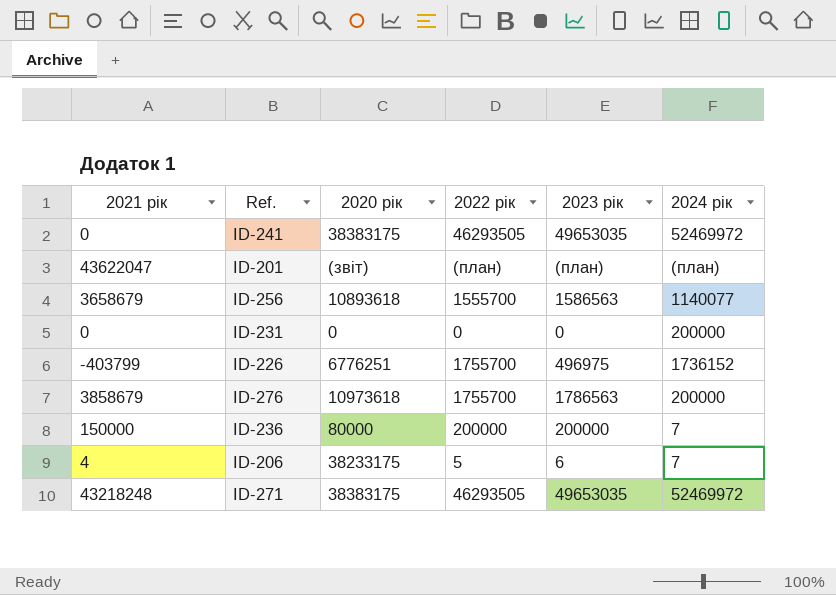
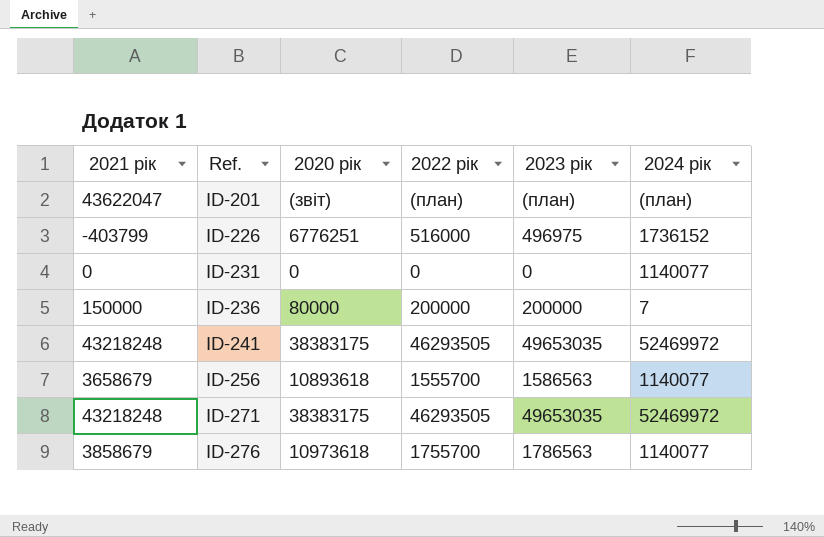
row order: none -> Ref. ascending
row ID-206: 4 | 38233175 | 5 | 6 | 7 -> none
ID-226 | 2022 рік: 1755700 -> 516000
ID-231 | 2024 рік: 200000 -> 1140077
ID-241 | 2021 рік: 0 -> 43218248
ID-276 | 2024 рік: 200000 -> 1140077

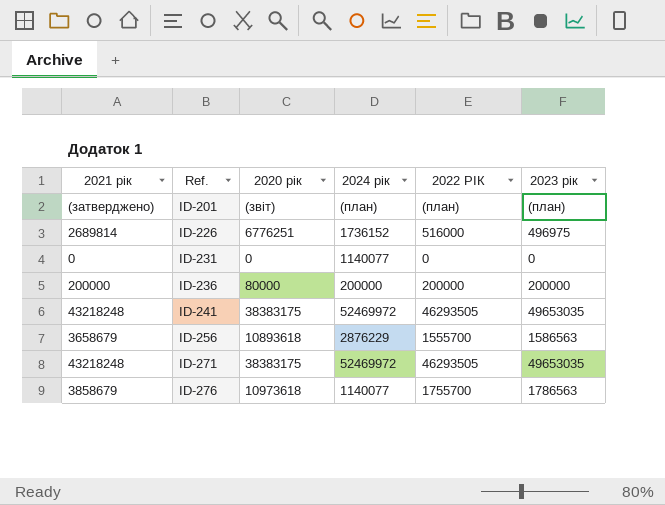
column 2024 рік | position: 6 -> 4
column name: 2022 рік -> 2022 РІК
ID-201 | 2021 рік: 43622047 -> (затверджено)
ID-226 | 2021 рік: -403799 -> 2689814
ID-236 | 2021 рік: 150000 -> 200000
ID-236 | 2024 рік: 7 -> 200000
ID-256 | 2024 рік: 1140077 -> 2876229

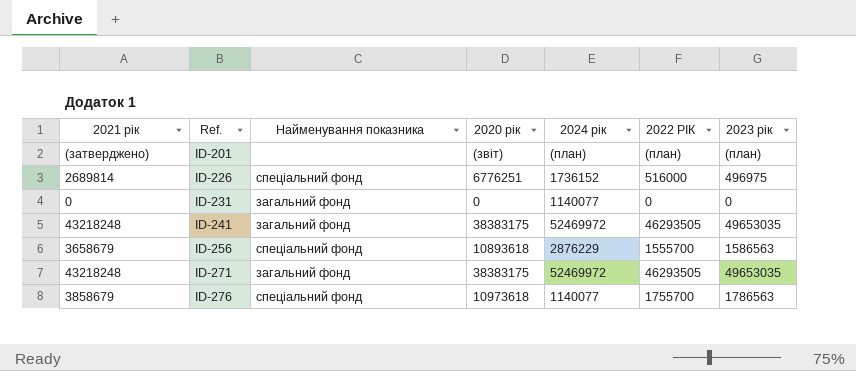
column Найменування показника | position: none -> 3
row ID-236: 200000 | 80000 | 200000 | 200000 | 200000 -> none

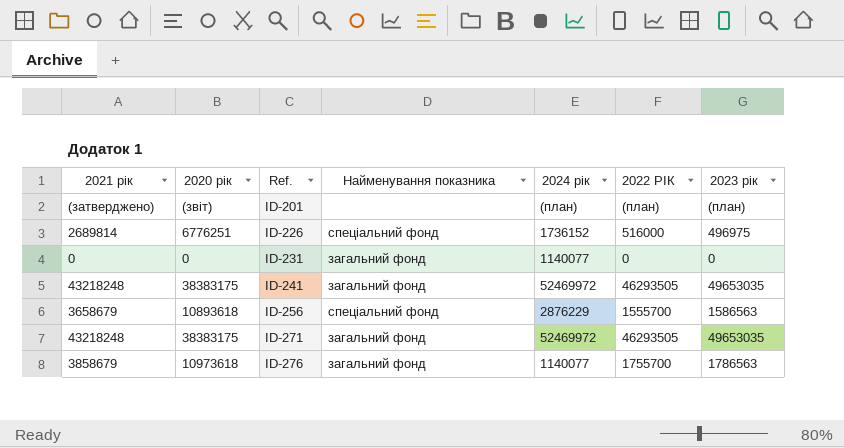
column 2020 рік | position: 4 -> 2
ID-276 | Найменування показника: спеціальний фонд -> загальний фонд

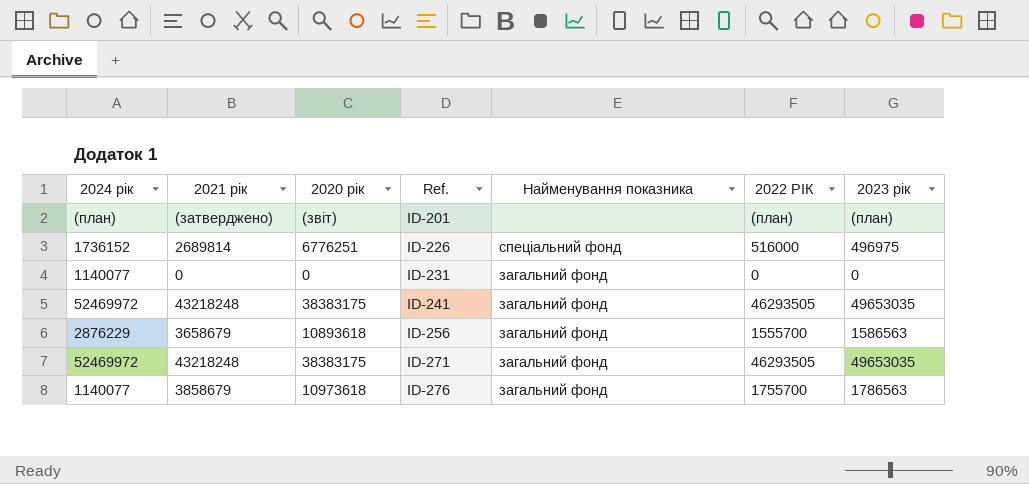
column 2024 рік | position: 5 -> 1
ID-256 | Найменування показника: спеціальний фонд -> загальний фонд

